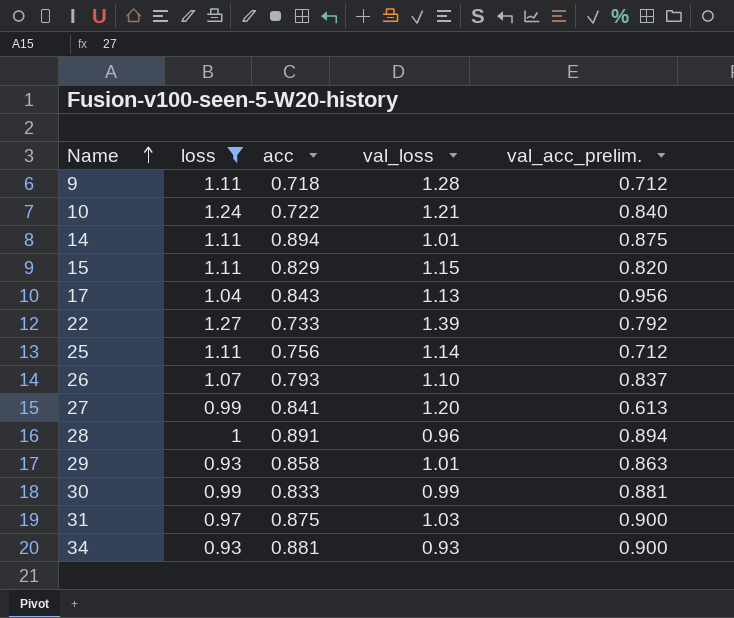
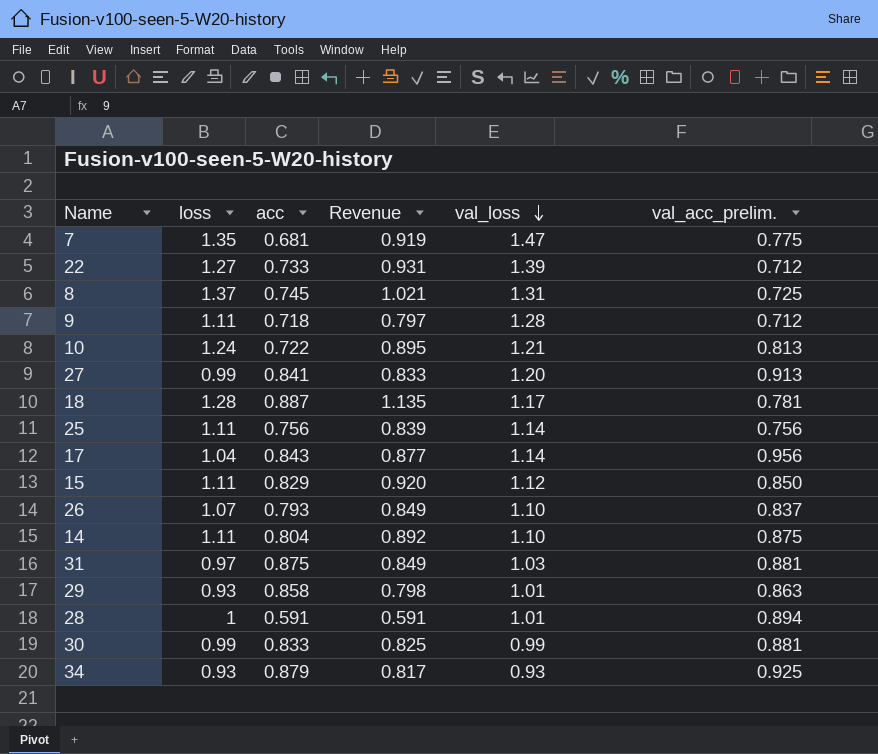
filter: loss <= 1.27 -> none
row order: Name ascending -> val_loss descending
column Revenue | formula: none -> [loss] * [acc]
22 | val_acc_prelim.: 0.792 -> 0.712
10 | val_acc_prelim.: 0.840 -> 0.813
27 | val_acc_prelim.: 0.613 -> 0.913
25 | val_acc_prelim.: 0.712 -> 0.756
17 | val_loss: 1.13 -> 1.14
15 | val_loss: 1.15 -> 1.12
15 | val_acc_prelim.: 0.820 -> 0.850
14 | acc: 0.894 -> 0.804
14 | val_loss: 1.01 -> 1.10
31 | val_acc_prelim.: 0.900 -> 0.881
28 | acc: 0.891 -> 0.591
28 | val_loss: 0.96 -> 1.01
34 | acc: 0.881 -> 0.879
34 | val_acc_prelim.: 0.900 -> 0.925

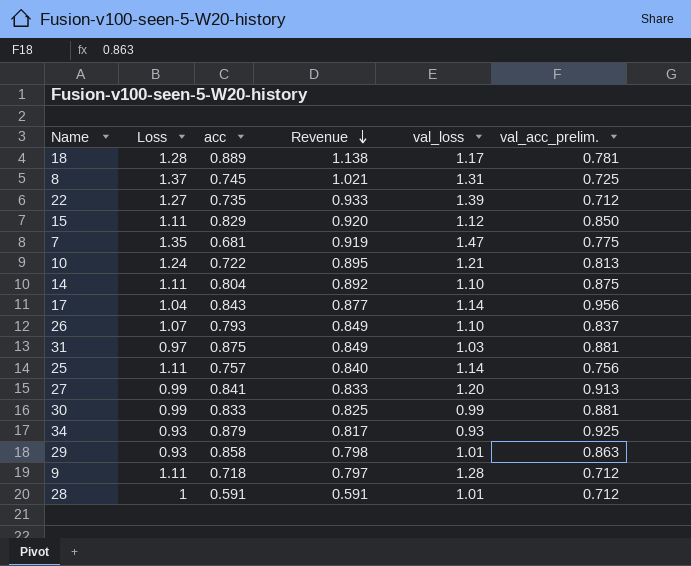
row order: val_loss descending -> Revenue descending
column name: loss -> Loss
18 | acc: 0.887 -> 0.889
18 | Revenue: 1.135 -> 1.138
22 | acc: 0.733 -> 0.735
22 | Revenue: 0.931 -> 0.933
25 | acc: 0.756 -> 0.757
25 | Revenue: 0.839 -> 0.840
28 | val_acc_prelim.: 0.894 -> 0.712

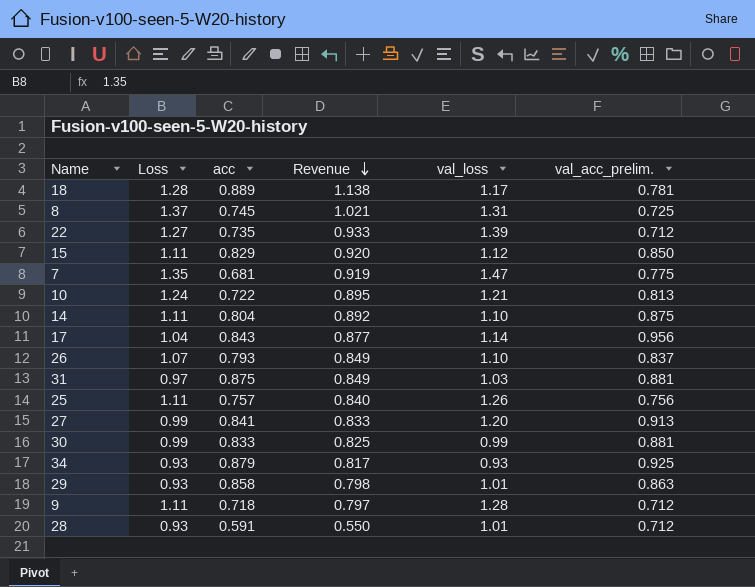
25 | val_loss: 1.14 -> 1.26
28 | Loss: 1 -> 0.93
28 | Revenue: 0.591 -> 0.550

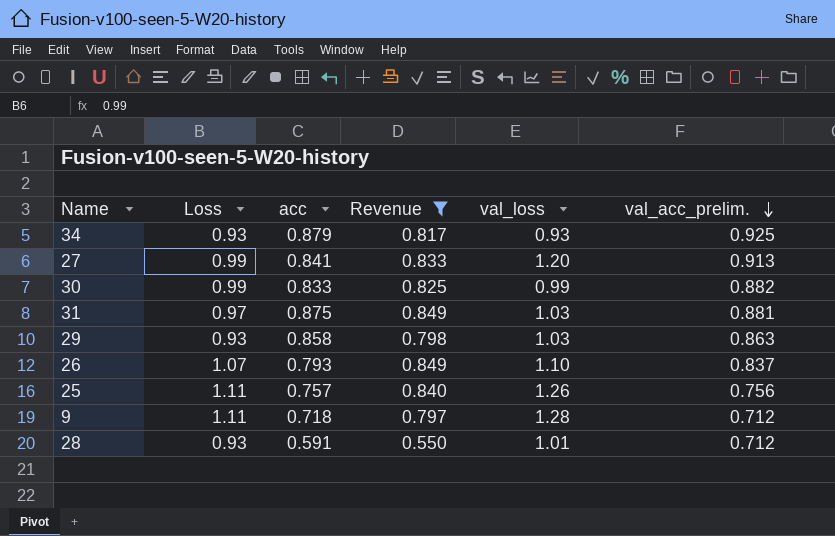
filter: none -> Revenue <= 0.849
row order: Revenue descending -> val_acc_prelim. descending
30 | val_acc_prelim.: 0.881 -> 0.882
29 | val_loss: 1.01 -> 1.03

